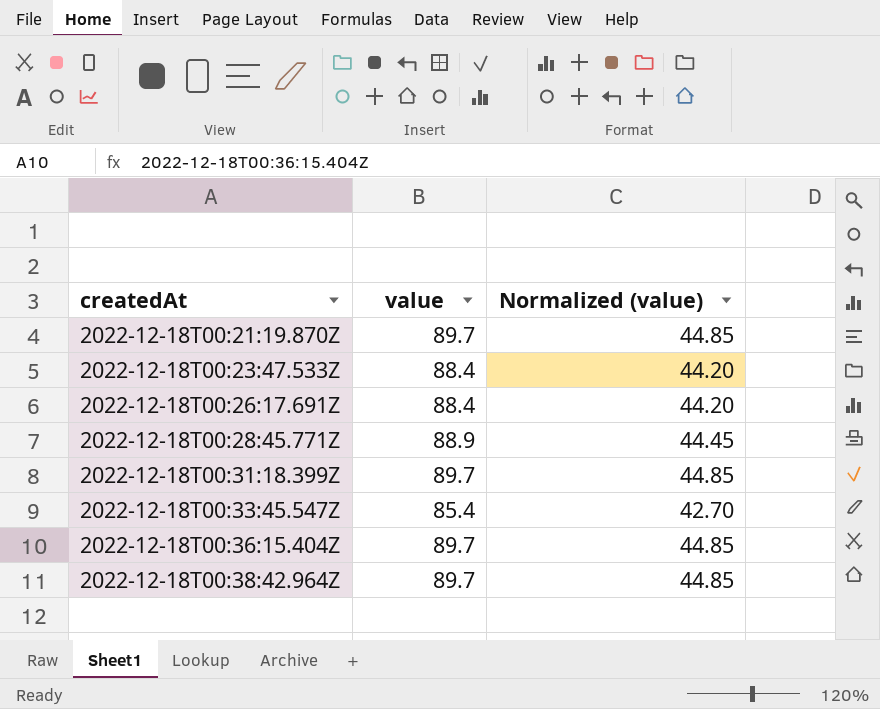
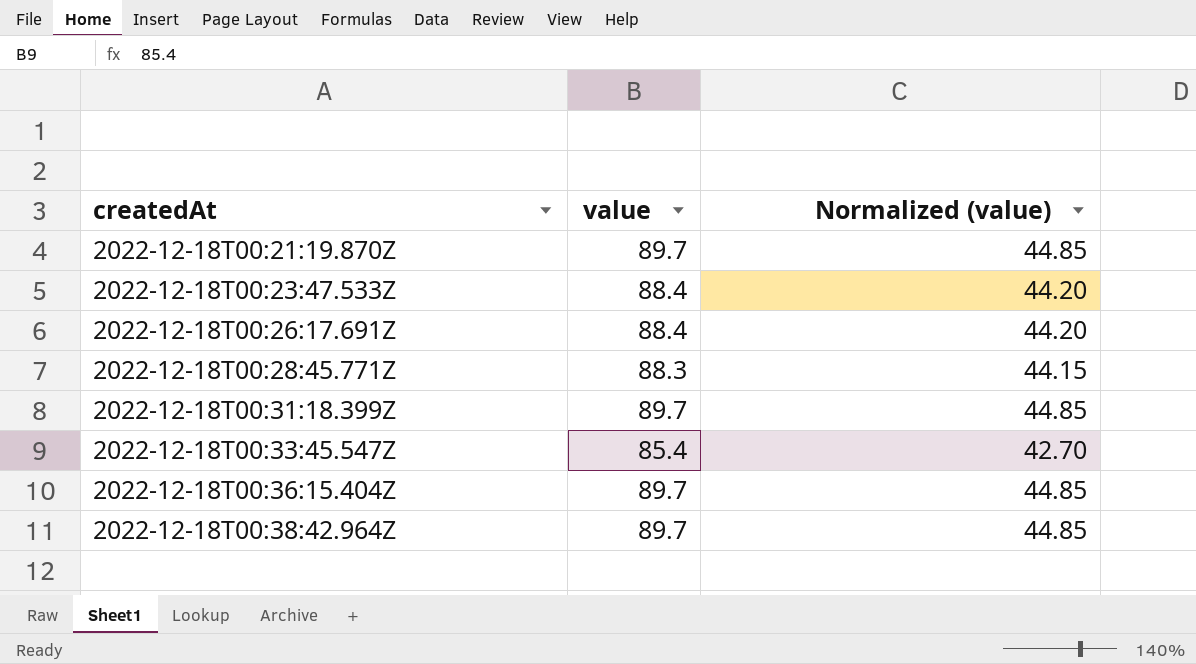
2022-12-18T00:28:45.771Z | value: 88.9 -> 88.3
2022-12-18T00:28:45.771Z | Normalized (value): 44.45 -> 44.15

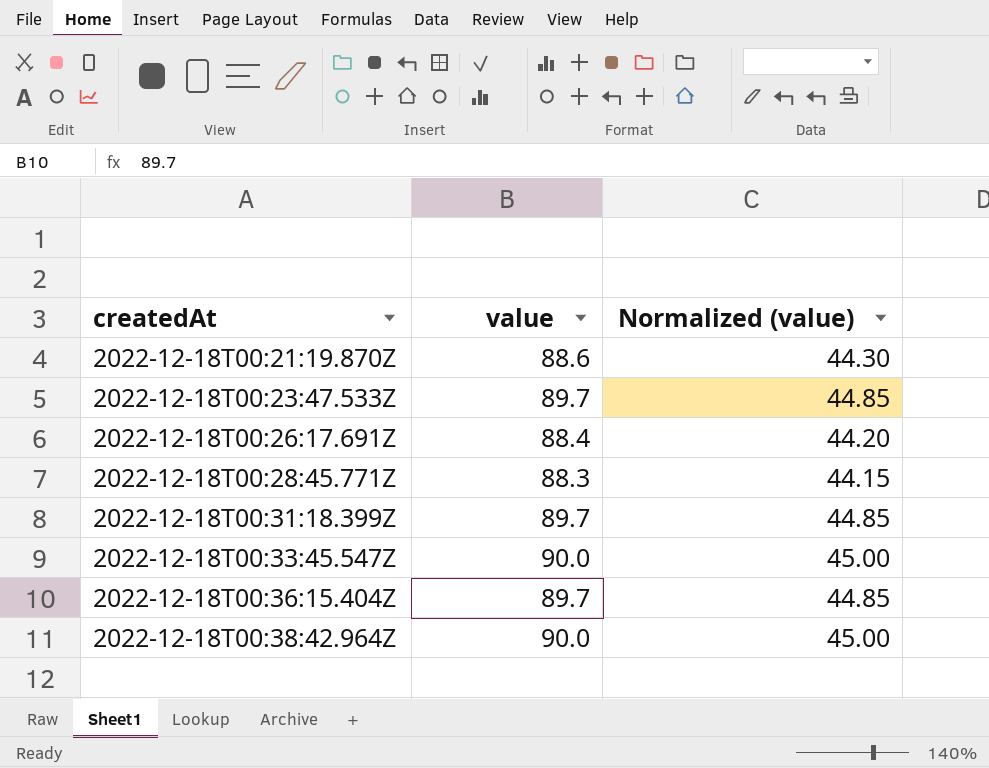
2022-12-18T00:21:19.870Z | value: 89.7 -> 88.6
2022-12-18T00:21:19.870Z | Normalized (value): 44.85 -> 44.30
2022-12-18T00:23:47.533Z | value: 88.4 -> 89.7
2022-12-18T00:23:47.533Z | Normalized (value): 44.20 -> 44.85
2022-12-18T00:33:45.547Z | value: 85.4 -> 90.0
2022-12-18T00:33:45.547Z | Normalized (value): 42.70 -> 45.00
2022-12-18T00:38:42.964Z | value: 89.7 -> 90.0
2022-12-18T00:38:42.964Z | Normalized (value): 44.85 -> 45.00

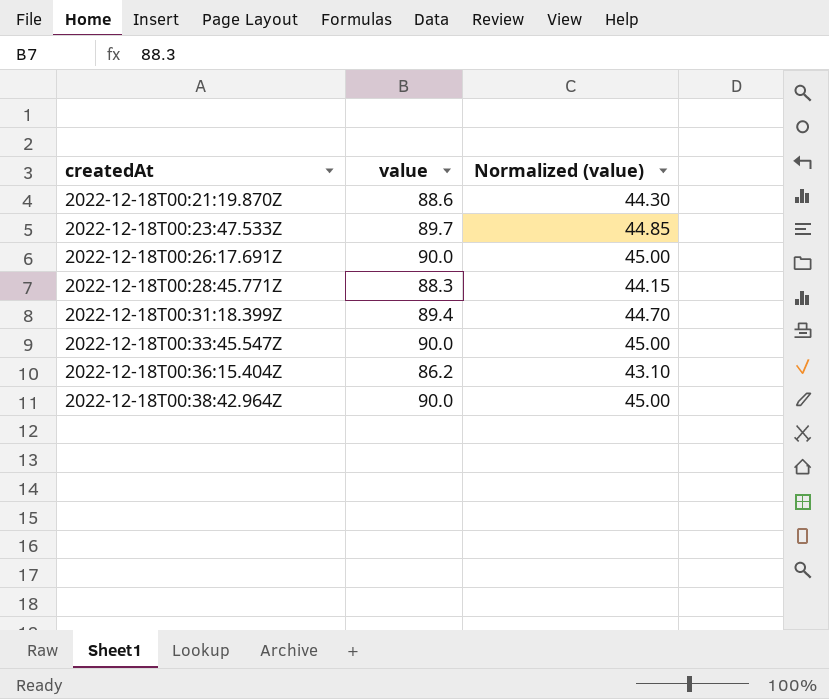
2022-12-18T00:26:17.691Z | value: 88.4 -> 90.0
2022-12-18T00:26:17.691Z | Normalized (value): 44.20 -> 45.00
2022-12-18T00:31:18.399Z | value: 89.7 -> 89.4
2022-12-18T00:31:18.399Z | Normalized (value): 44.85 -> 44.70
2022-12-18T00:36:15.404Z | value: 89.7 -> 86.2
2022-12-18T00:36:15.404Z | Normalized (value): 44.85 -> 43.10

